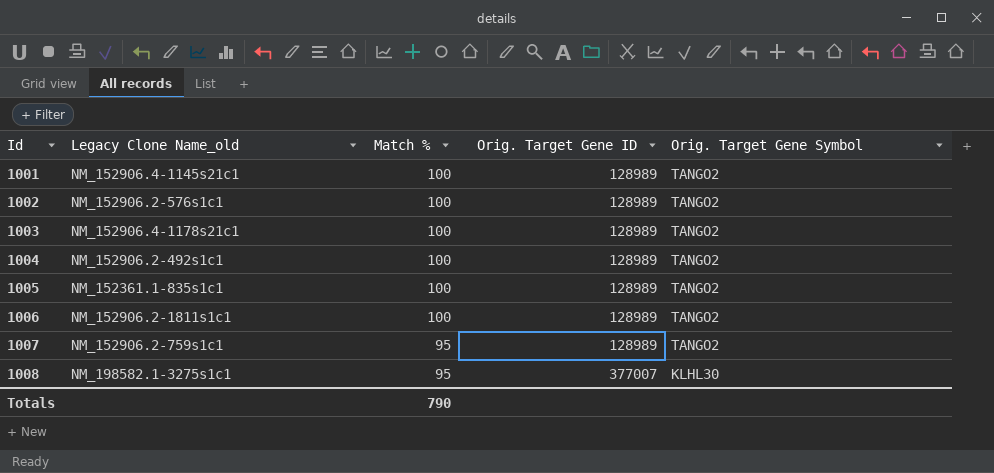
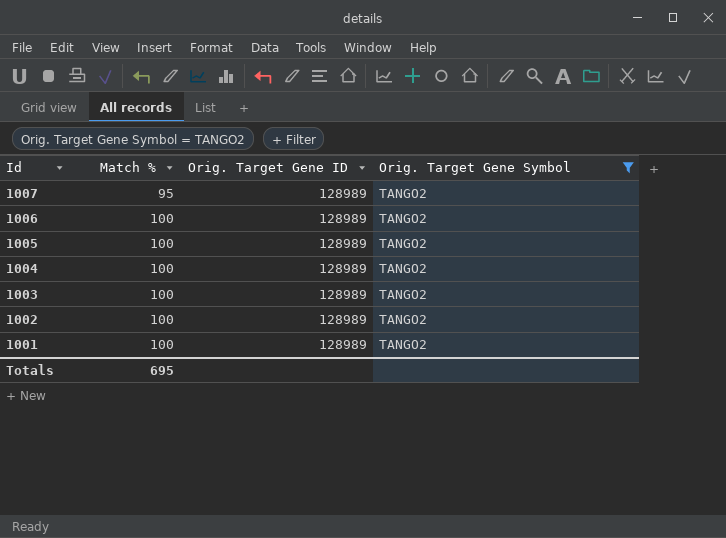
filter: none -> Orig. Target Gene Symbol = TANGO2
row order: Id ascending -> Id descending
column Legacy Clone Name_old | position: 2 -> none
Totals | Match %: 790 -> 695

